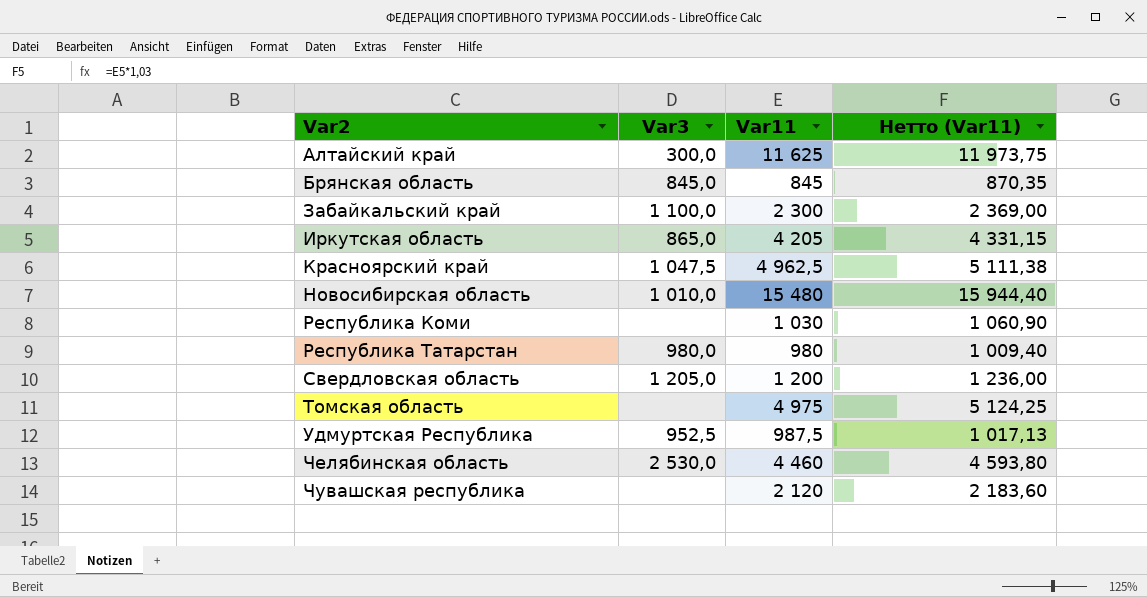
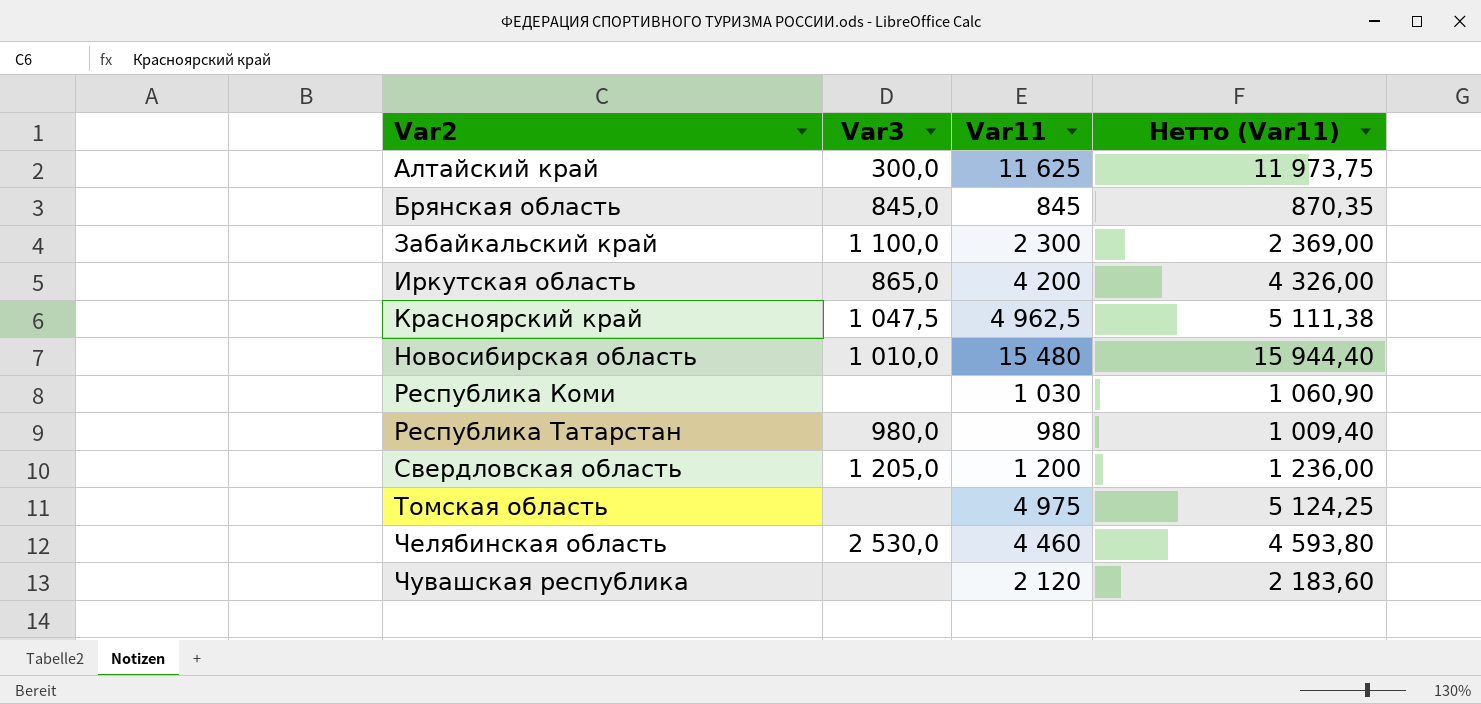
row Удмуртская Республика: 952,5 | 987,5 | 1 017,13 -> none
Иркутская область | Var11: 4 205 -> 4 200
Иркутская область | Нетто (Var11): 4 331,15 -> 4 326,00

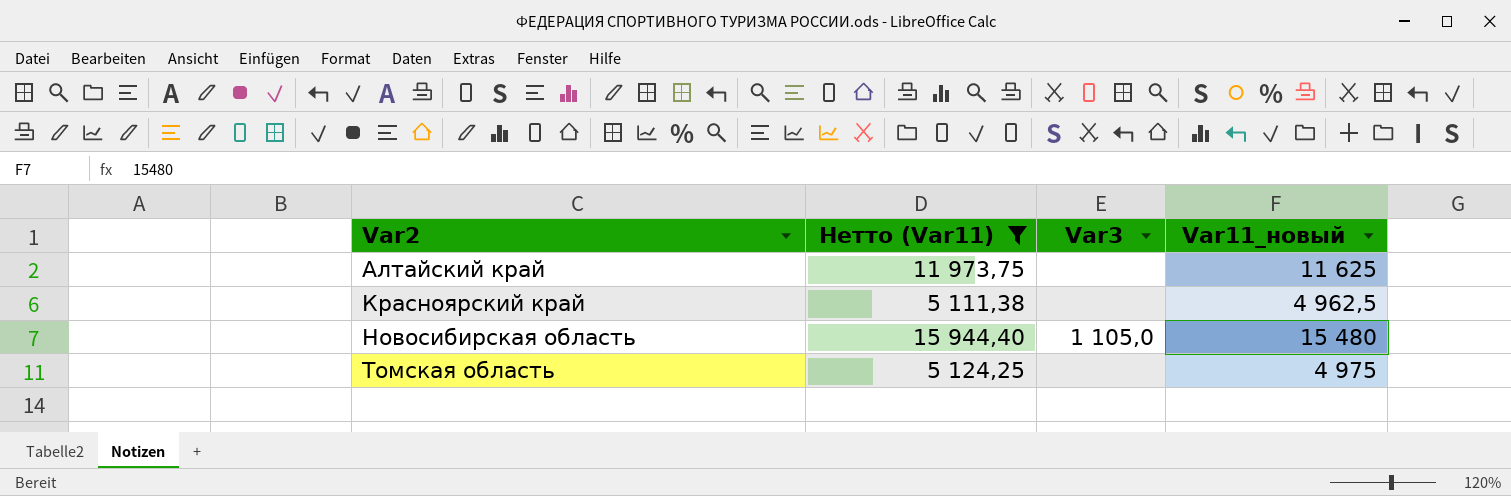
filter: none -> Нетто (Var11) >= 5 111,38
column Нетто (Var11) | position: 4 -> 2
column name: Var11 -> Var11_новый
Алтайский край | Var3: 300,0 -> none
Красноярский край | Var3: 1 047,5 -> none
Новосибирская область | Var3: 1 010,0 -> 1 105,0

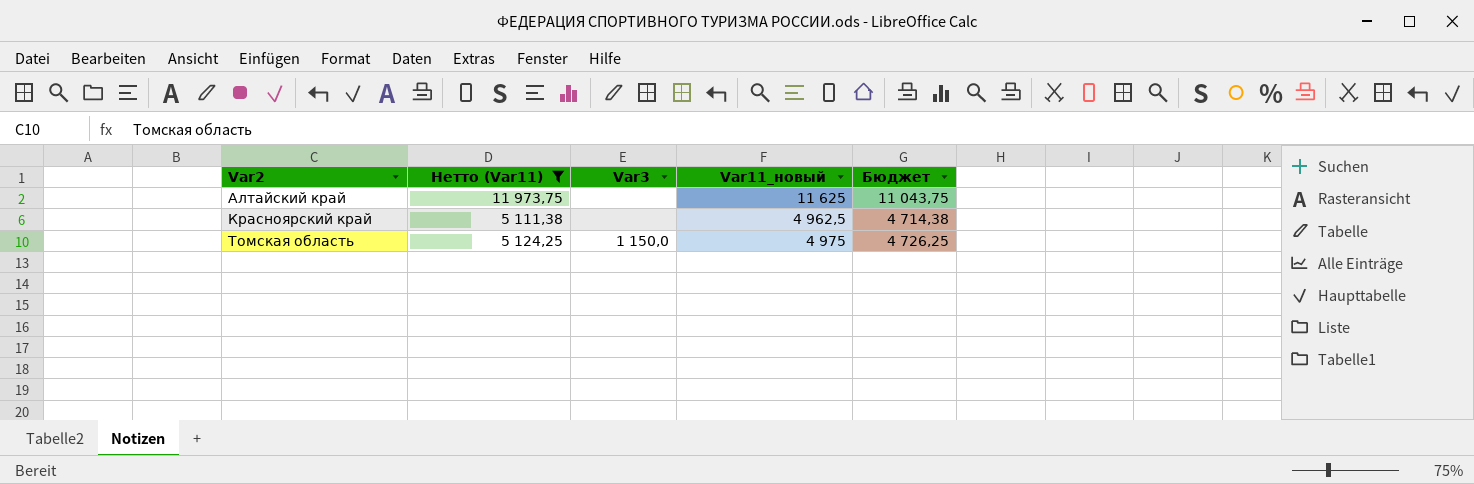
column Бюджет | formula: none -> [Var11_новый] * 0,95
row Новосибирская область: 15 944,40 | 1 105,0 | 15 480 -> none
Томская область | Var3: none -> 1 150,0

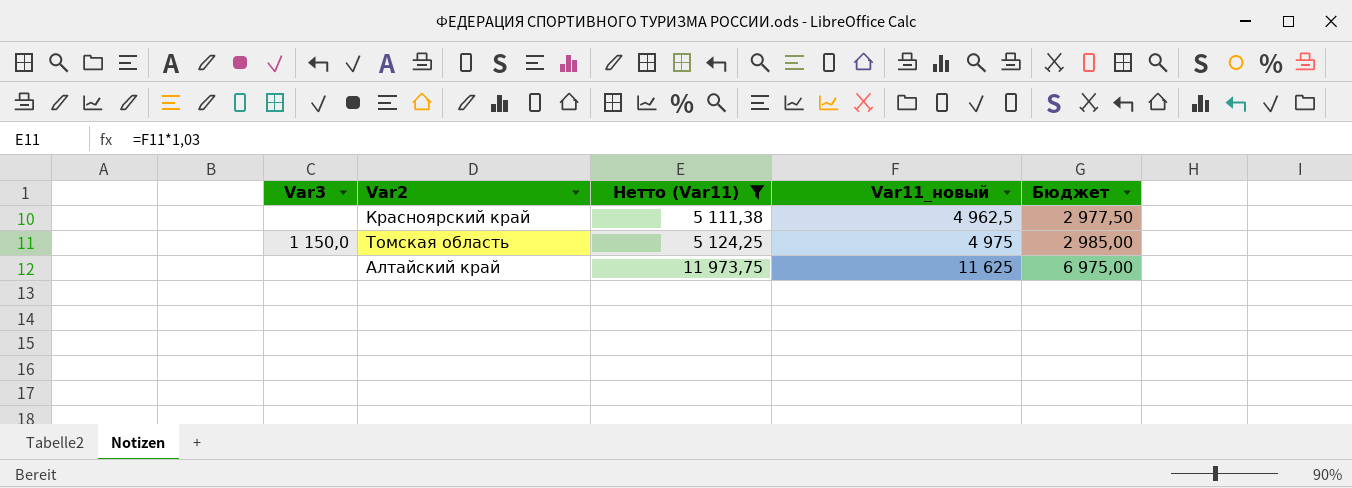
row order: Var2 ascending -> Нетто (Var11) ascending
column Var3 | position: 3 -> 1
column Бюджет | formula: [Var11_новый] * 0,95 -> [Var11_новый] * 0,6

